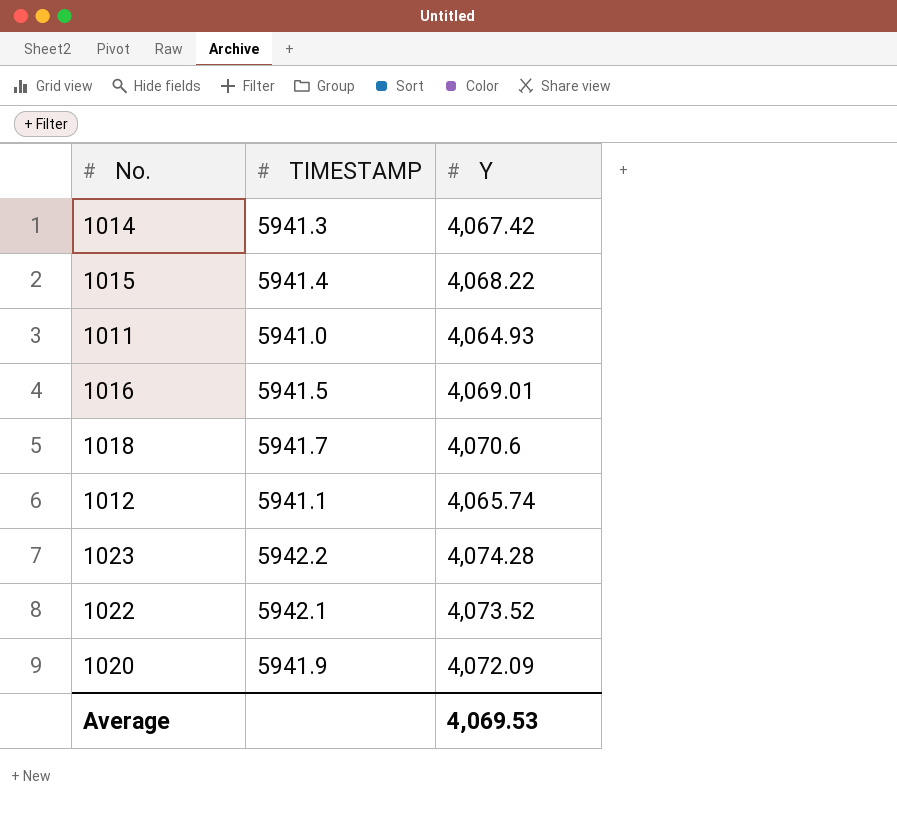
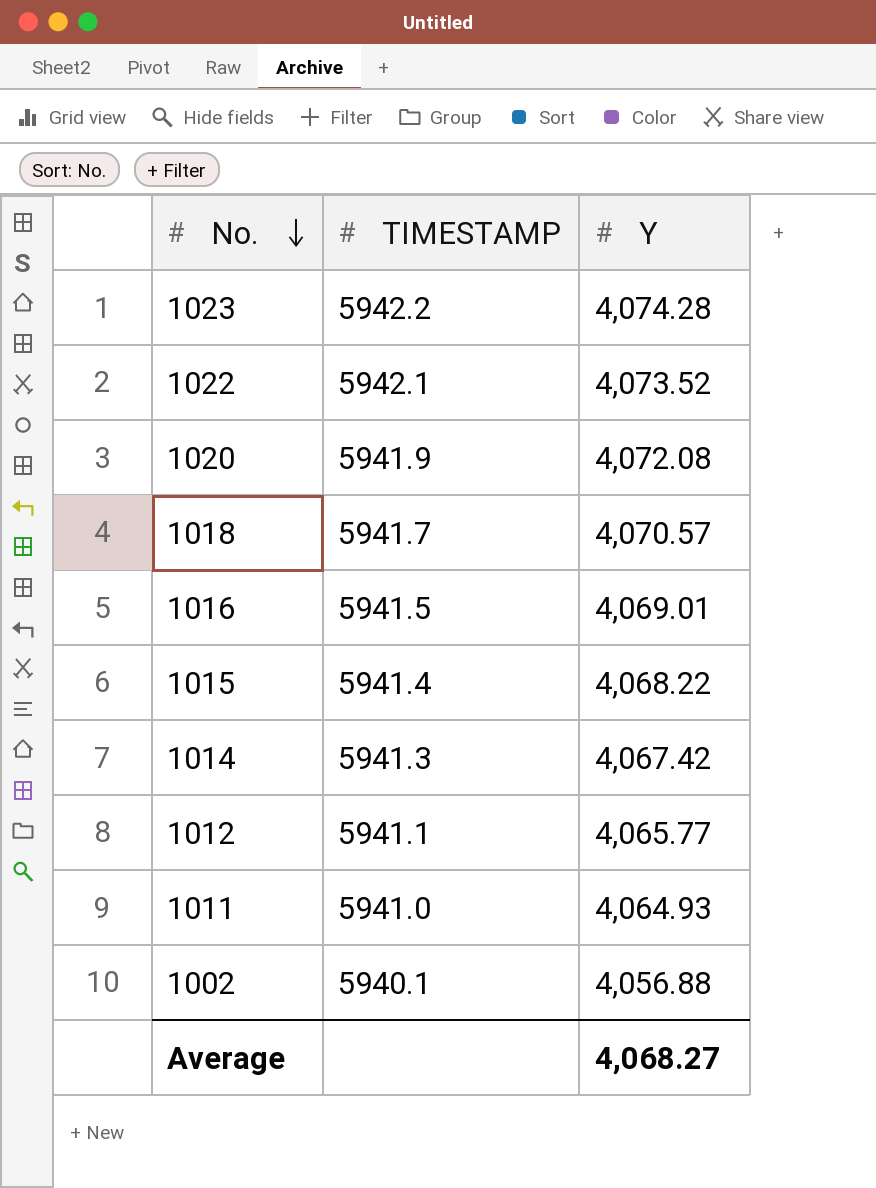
row order: none -> No. descending
1020 | Y: 4,072.09 -> 4,072.08
1018 | Y: 4,070.6 -> 4,070.57
1012 | Y: 4,065.74 -> 4,065.77
row 1002: none -> 5940.1 | 4,056.88
Average | Y: 4,069.53 -> 4,068.27

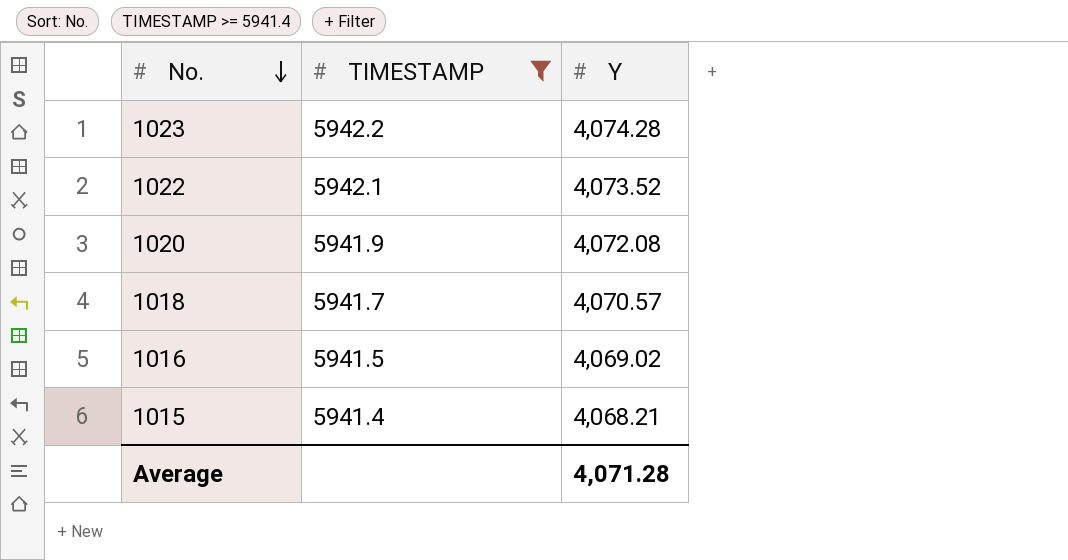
filter: none -> TIMESTAMP >= 5941.4
1016 | Y: 4,069.01 -> 4,069.02
1015 | Y: 4,068.22 -> 4,068.21
Average | Y: 4,068.27 -> 4,071.28

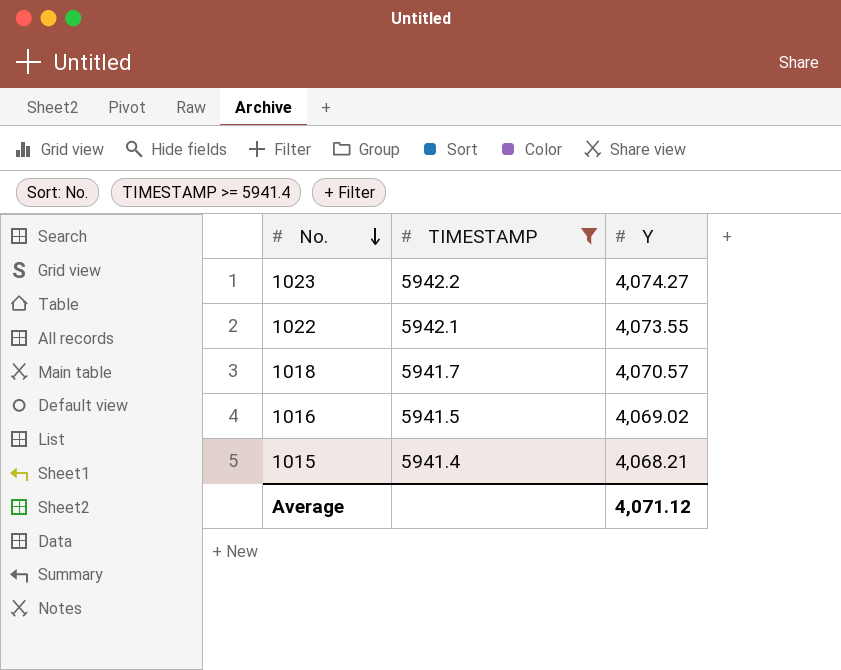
row 1020: 5941.9 | 4,072.08 -> none
1023 | Y: 4,074.28 -> 4,074.27
1022 | Y: 4,073.52 -> 4,073.55
Average | Y: 4,071.28 -> 4,071.12

